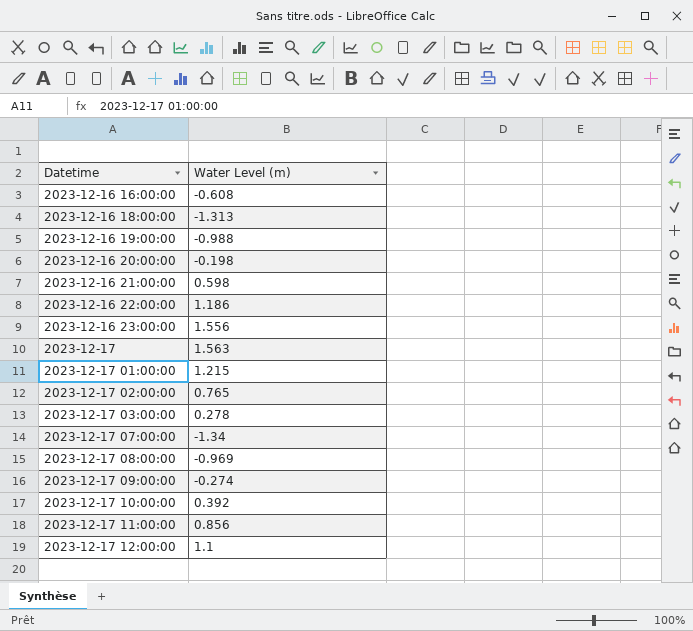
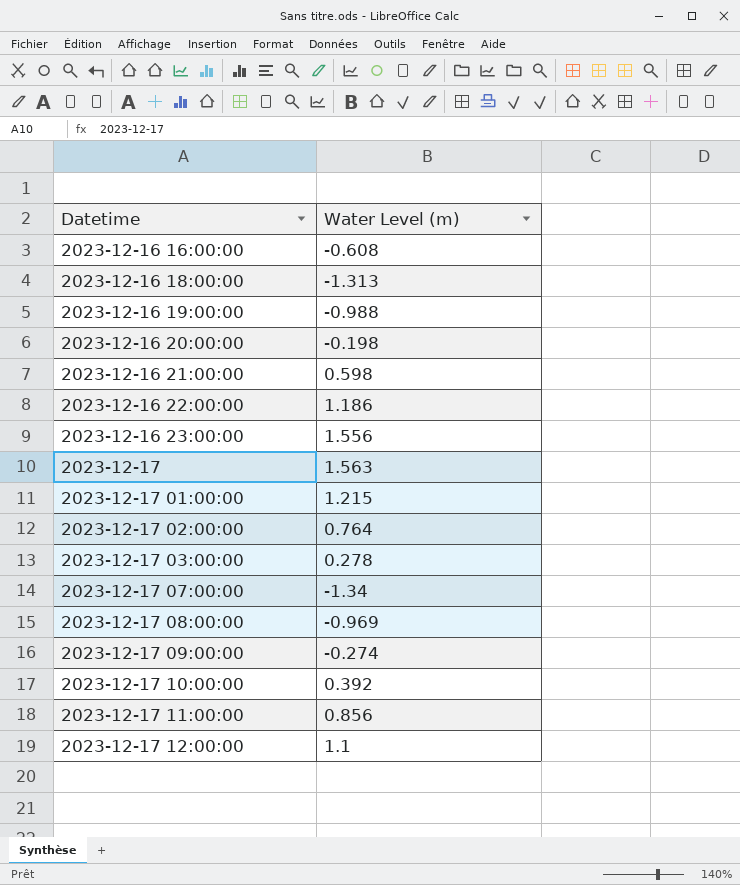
2023-12-17 02:00:00 | Water Level (m): 0.765 -> 0.764

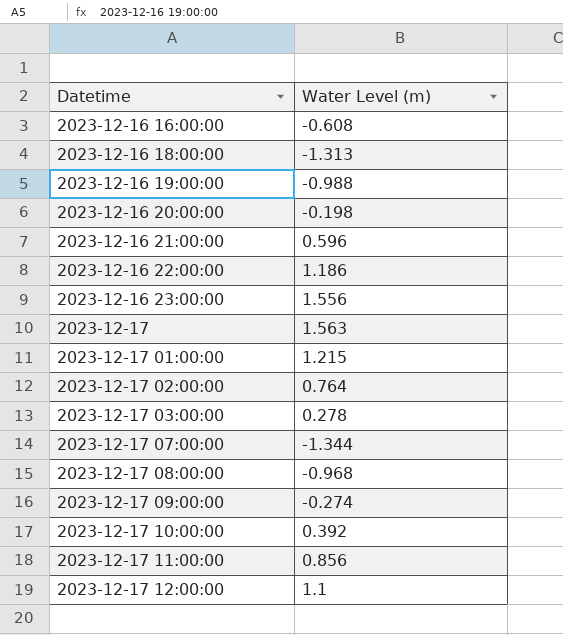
2023-12-16 21:00:00 | Water Level (m): 0.598 -> 0.596
2023-12-17 07:00:00 | Water Level (m): -1.34 -> -1.344
2023-12-17 08:00:00 | Water Level (m): -0.969 -> -0.968

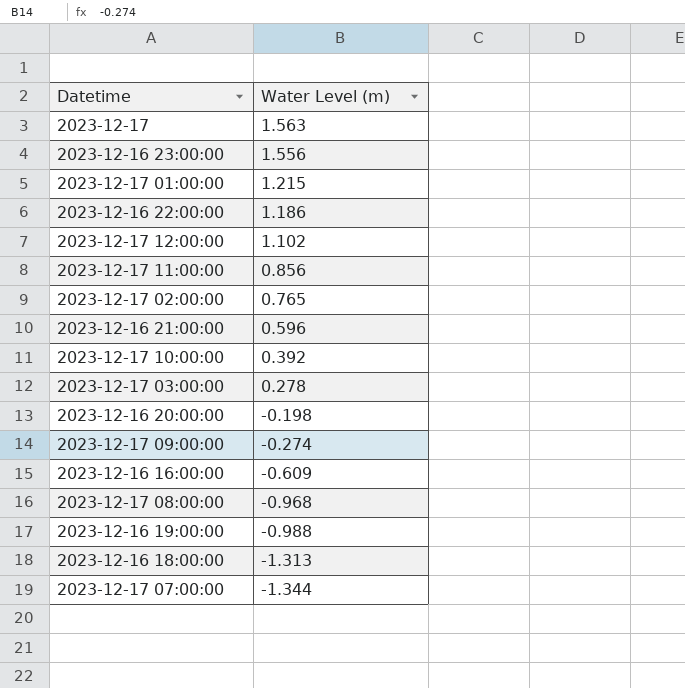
row order: Datetime ascending -> Water Level (m) descending
2023-12-17 12:00:00 | Water Level (m): 1.1 -> 1.102
2023-12-17 02:00:00 | Water Level (m): 0.764 -> 0.765
2023-12-16 16:00:00 | Water Level (m): -0.608 -> -0.609

